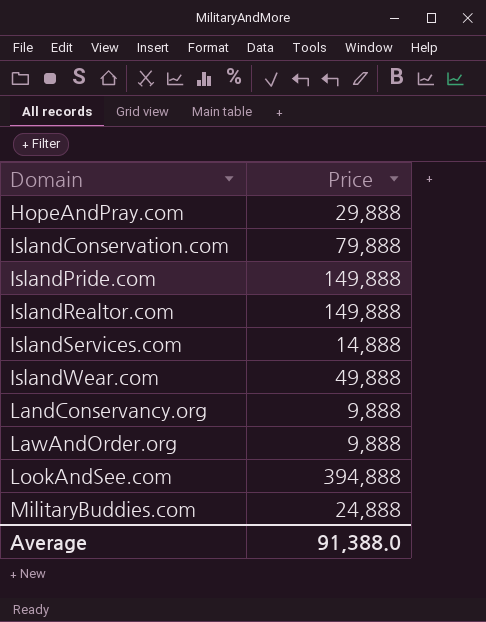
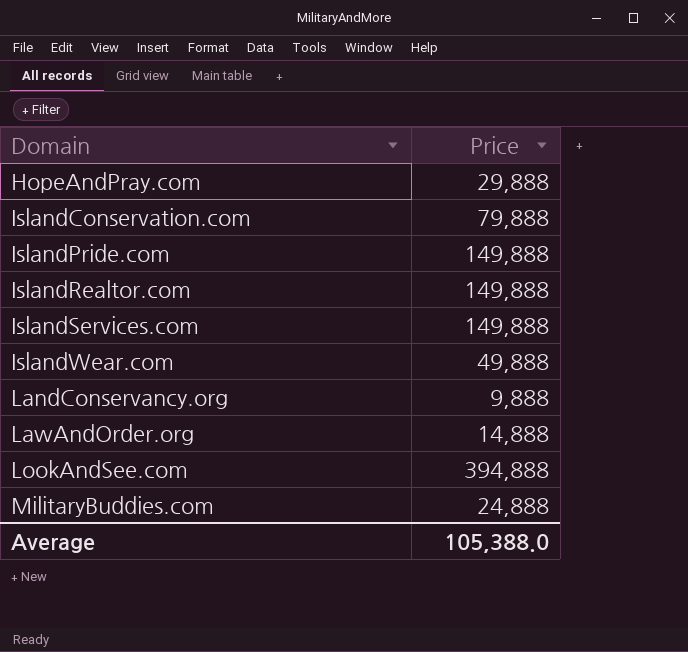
IslandServices.com | Price: 14,888 -> 149,888
LawAndOrder.org | Price: 9,888 -> 14,888
Average | Price: 91,388.0 -> 105,388.0

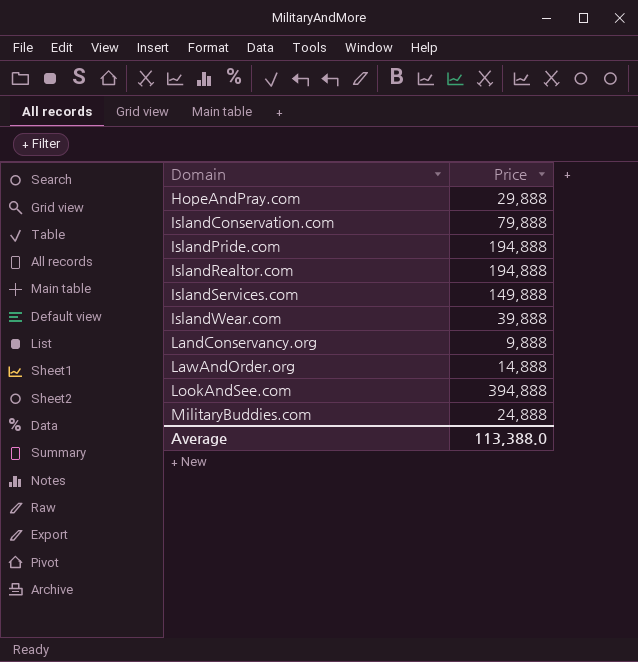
IslandPride.com | Price: 149,888 -> 194,888
IslandRealtor.com | Price: 149,888 -> 194,888
IslandWear.com | Price: 49,888 -> 39,888
Average | Price: 105,388.0 -> 113,388.0

